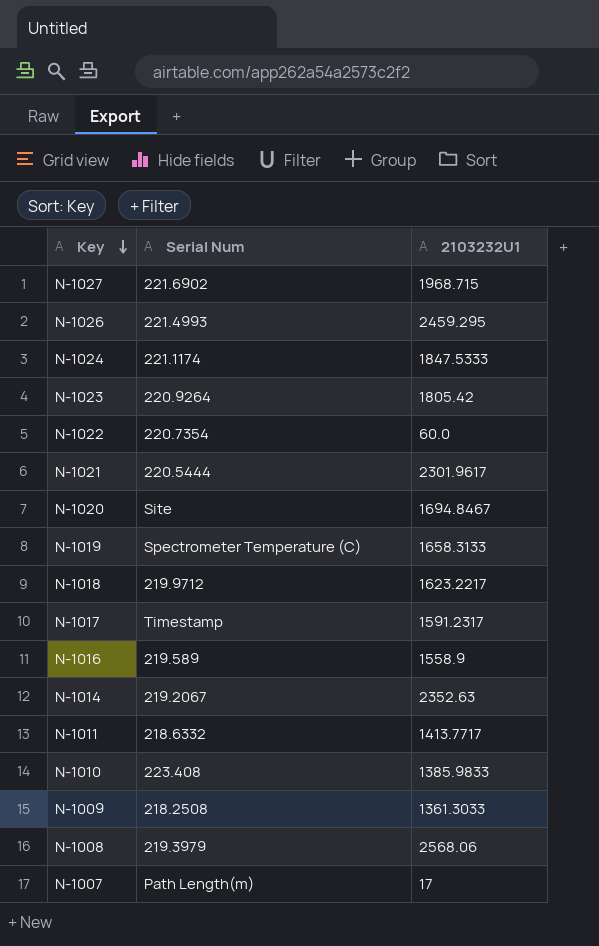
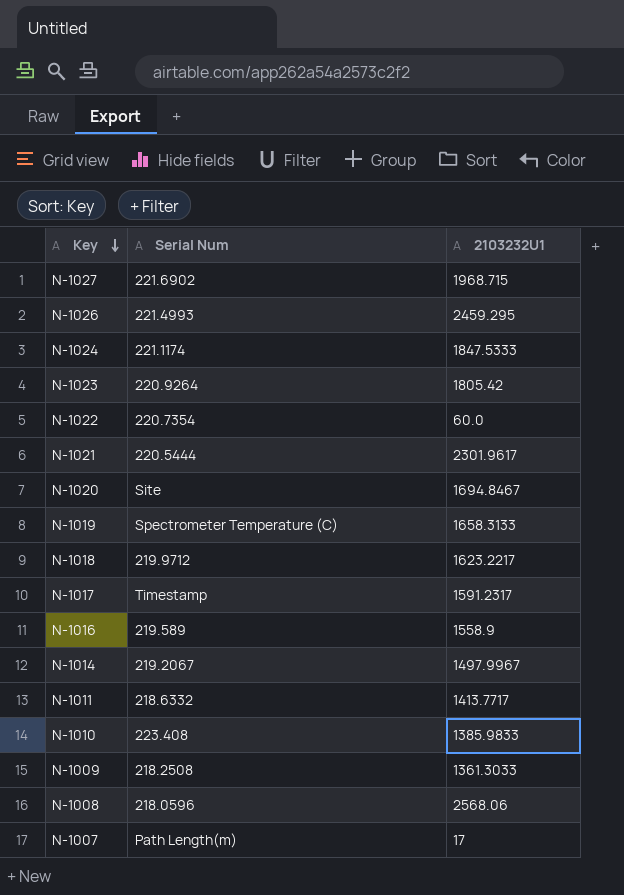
N-1014 | 2103232U1: 2352.63 -> 1497.9967
N-1008 | Serial Num: 219.3979 -> 218.0596

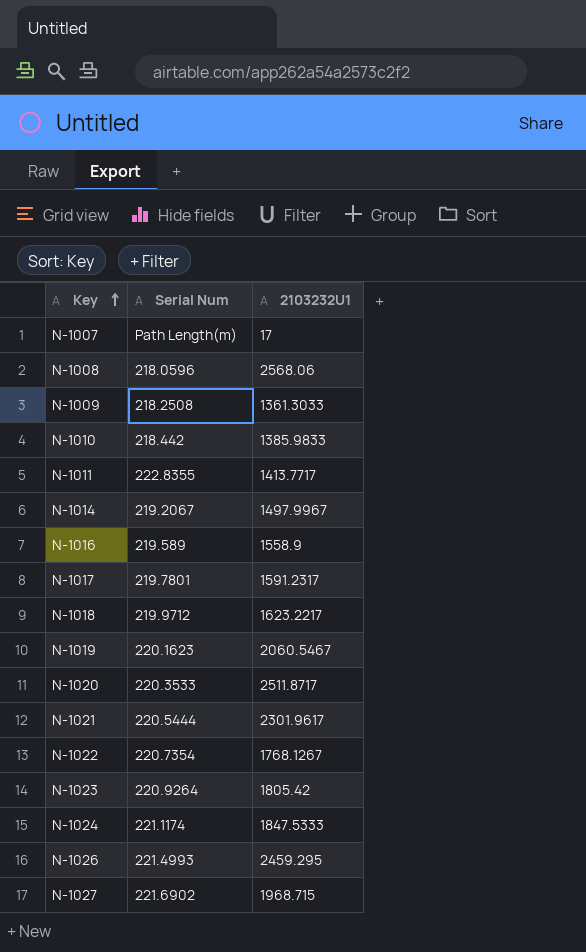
row order: Key descending -> Key ascending
N-1010 | Serial Num: 223.408 -> 218.442
N-1011 | Serial Num: 218.6332 -> 222.8355
N-1017 | Serial Num: Timestamp -> 219.7801
N-1019 | Serial Num: Spectrometer Temperature (C) -> 220.1623
N-1019 | 2103232U1: 1658.3133 -> 2060.5467
N-1020 | Serial Num: Site -> 220.3533
N-1020 | 2103232U1: 1694.8467 -> 2511.8717
N-1022 | 2103232U1: 60.0 -> 1768.1267

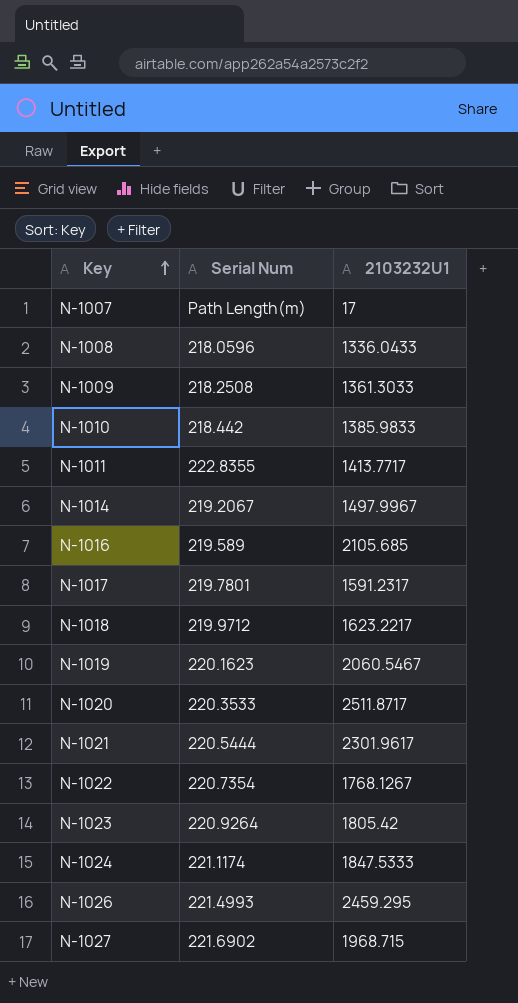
N-1008 | 2103232U1: 2568.06 -> 1336.0433
N-1016 | 2103232U1: 1558.9 -> 2105.685

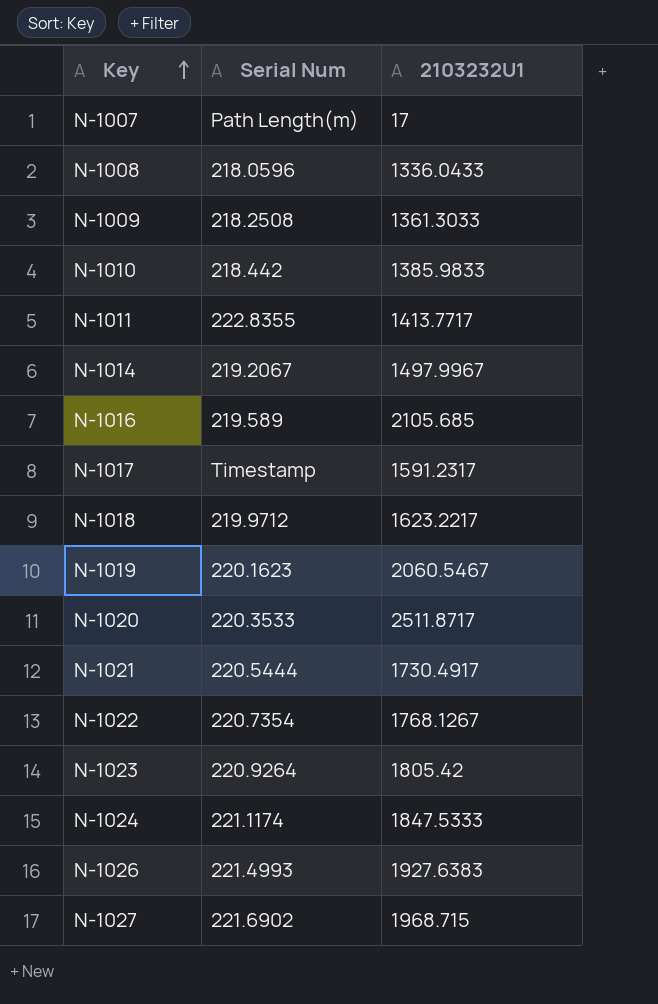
N-1017 | Serial Num: 219.7801 -> Timestamp
N-1021 | 2103232U1: 2301.9617 -> 1730.4917
N-1026 | 2103232U1: 2459.295 -> 1927.6383

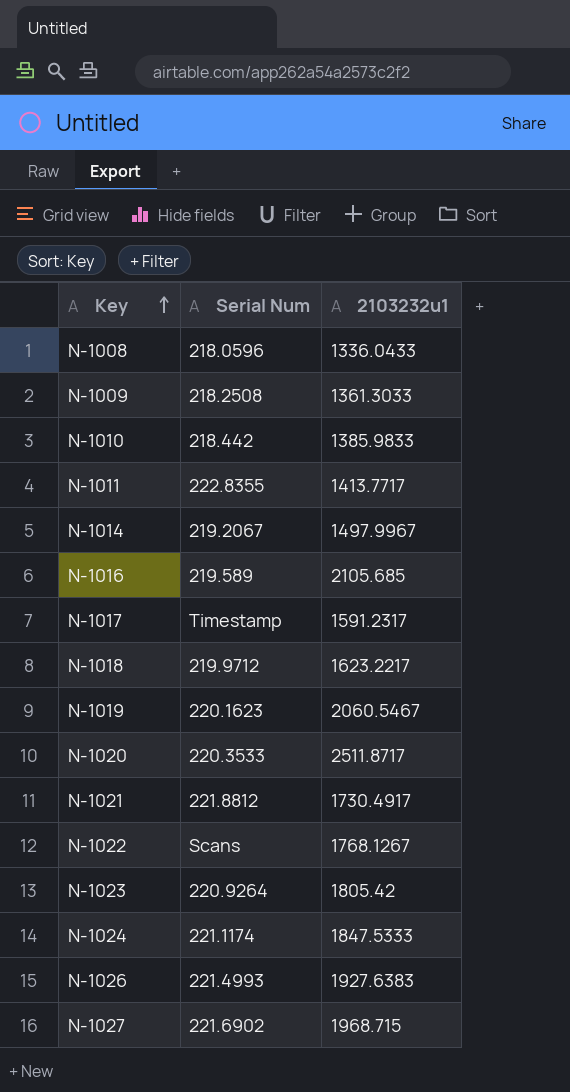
column name: 2103232U1 -> 2103232u1
row N-1007: Path Length(m) | 17 -> none
N-1021 | Serial Num: 220.5444 -> 221.8812
N-1022 | Serial Num: 220.7354 -> Scans

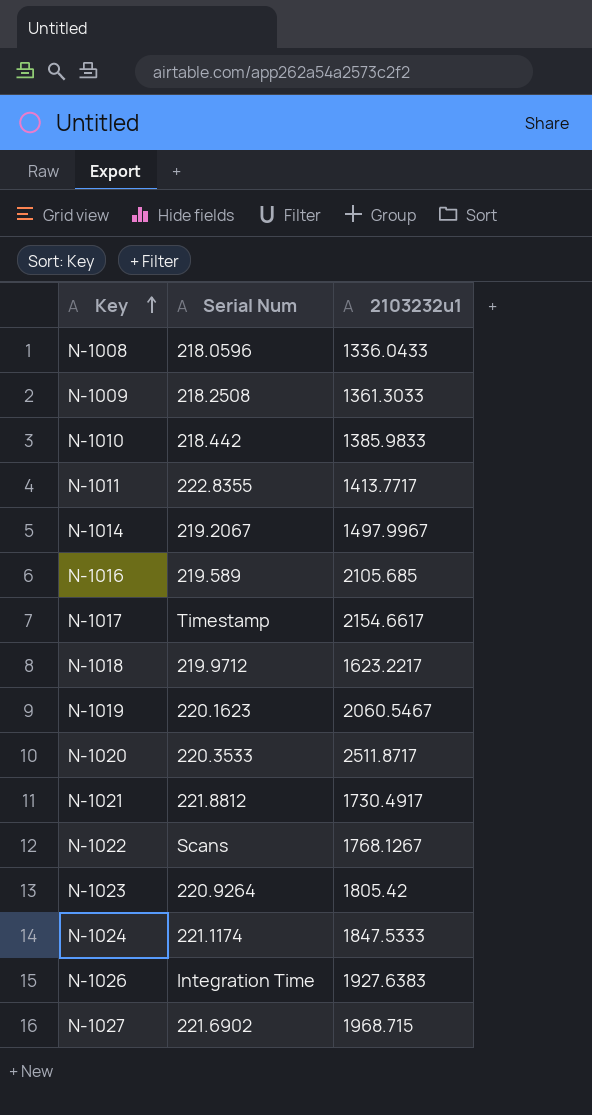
N-1017 | 2103232u1: 1591.2317 -> 2154.6617
N-1026 | Serial Num: 221.4993 -> Integration Time

